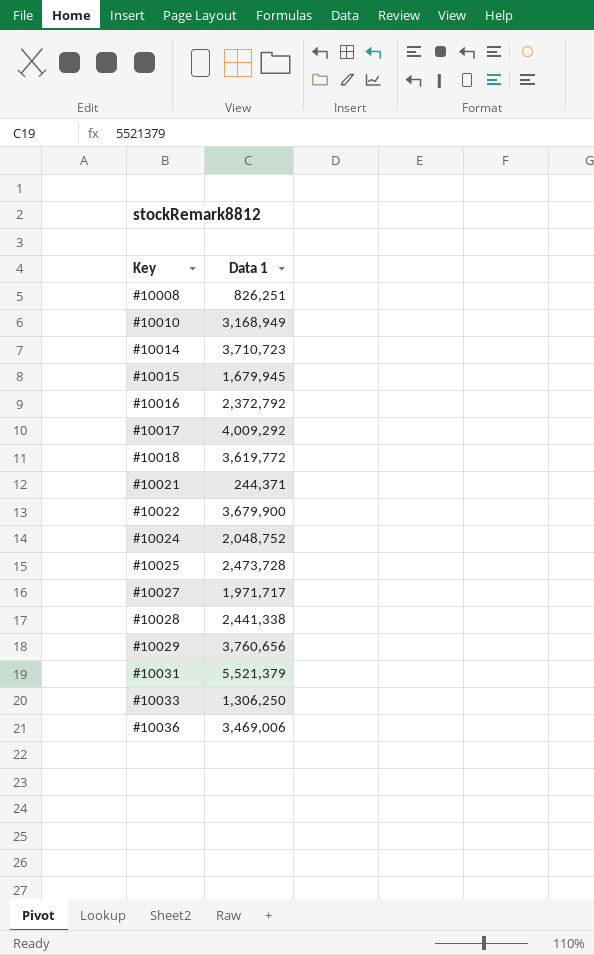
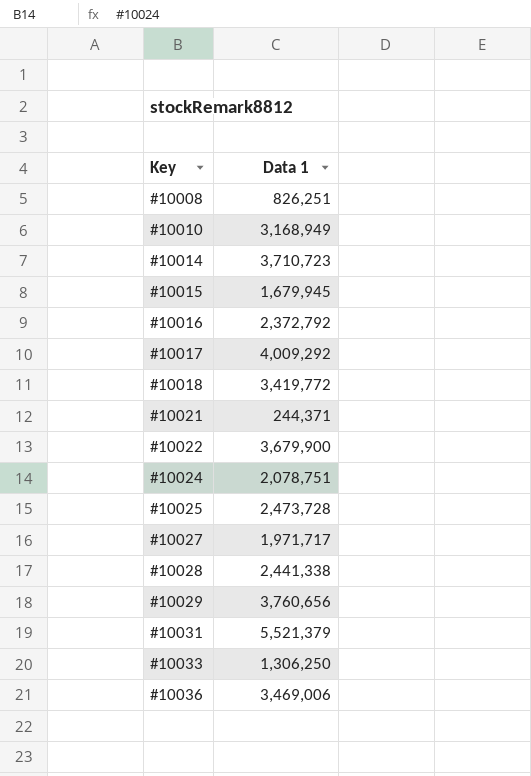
#10018 | Data 1: 3,619,772 -> 3,419,772
#10024 | Data 1: 2,048,752 -> 2,078,751

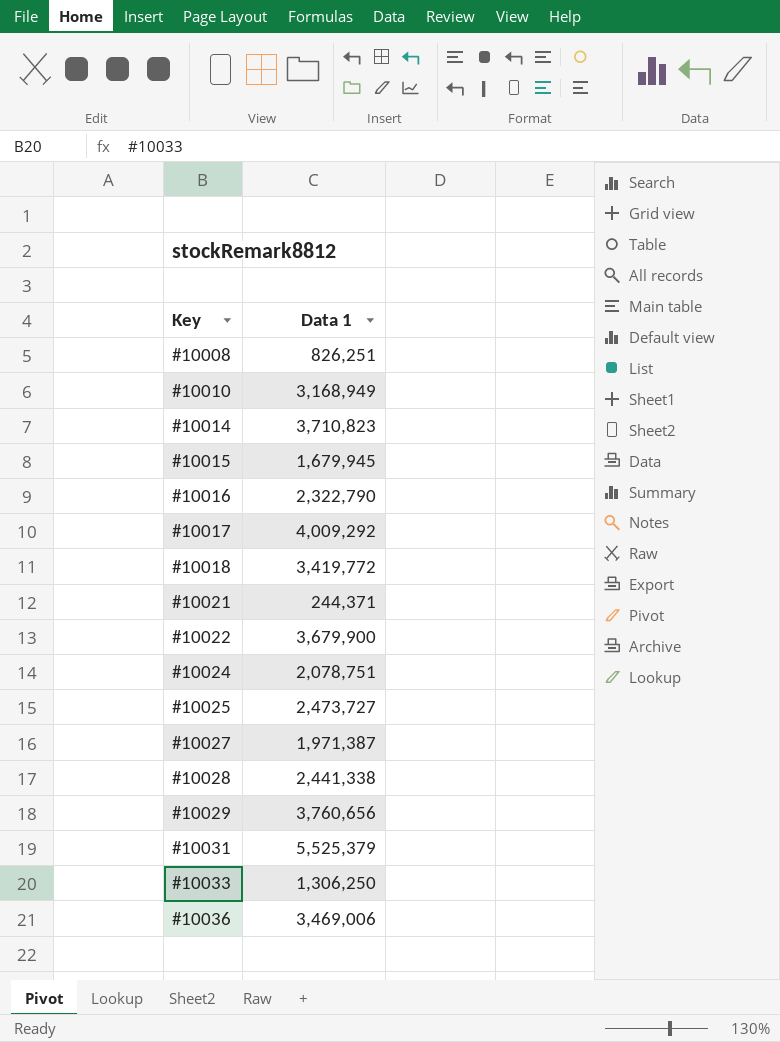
#10014 | Data 1: 3,710,723 -> 3,710,823
#10016 | Data 1: 2,372,792 -> 2,322,790
#10025 | Data 1: 2,473,728 -> 2,473,727
#10027 | Data 1: 1,971,717 -> 1,971,387
#10031 | Data 1: 5,521,379 -> 5,525,379

